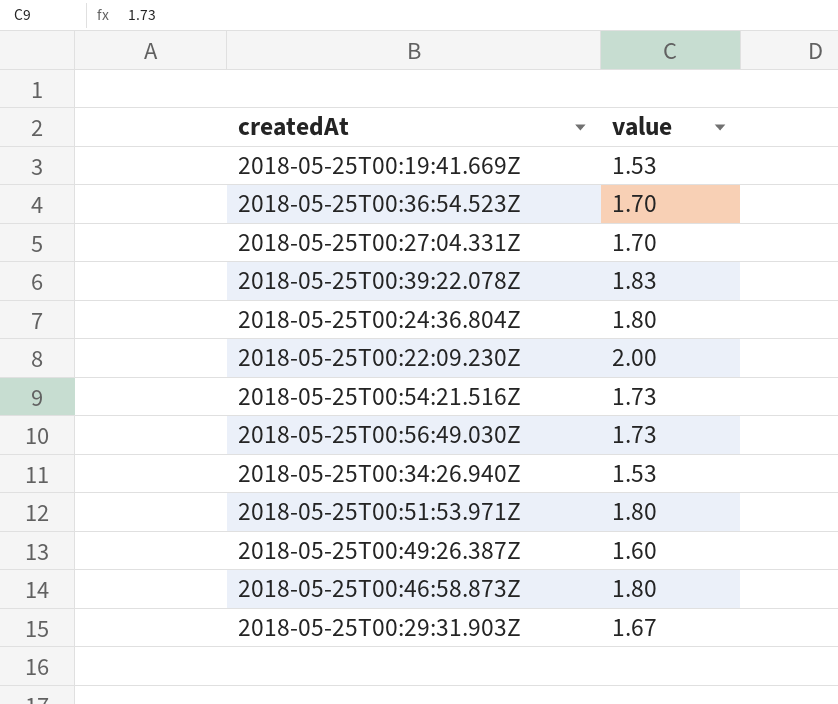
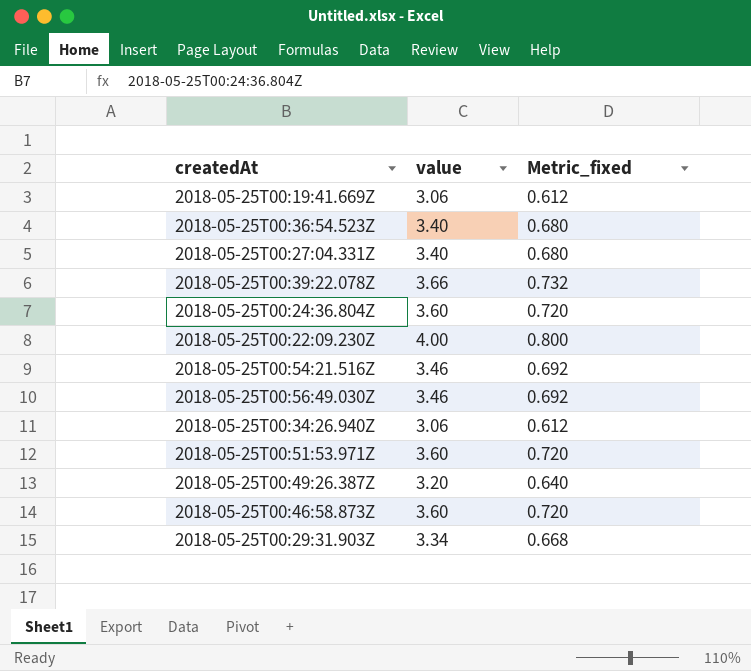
column Metric_fixed | formula: none -> [value] * 0.2
2018-05-25T00:19:41.669Z | value: 1.53 -> 3.06
2018-05-25T00:36:54.523Z | value: 1.70 -> 3.40
2018-05-25T00:27:04.331Z | value: 1.70 -> 3.40
2018-05-25T00:39:22.078Z | value: 1.83 -> 3.66
2018-05-25T00:24:36.804Z | value: 1.80 -> 3.60
2018-05-25T00:22:09.230Z | value: 2.00 -> 4.00
2018-05-25T00:54:21.516Z | value: 1.73 -> 3.46
2018-05-25T00:56:49.030Z | value: 1.73 -> 3.46
2018-05-25T00:34:26.940Z | value: 1.53 -> 3.06
2018-05-25T00:51:53.971Z | value: 1.80 -> 3.60
2018-05-25T00:49:26.387Z | value: 1.60 -> 3.20
2018-05-25T00:46:58.873Z | value: 1.80 -> 3.60
2018-05-25T00:29:31.903Z | value: 1.67 -> 3.34

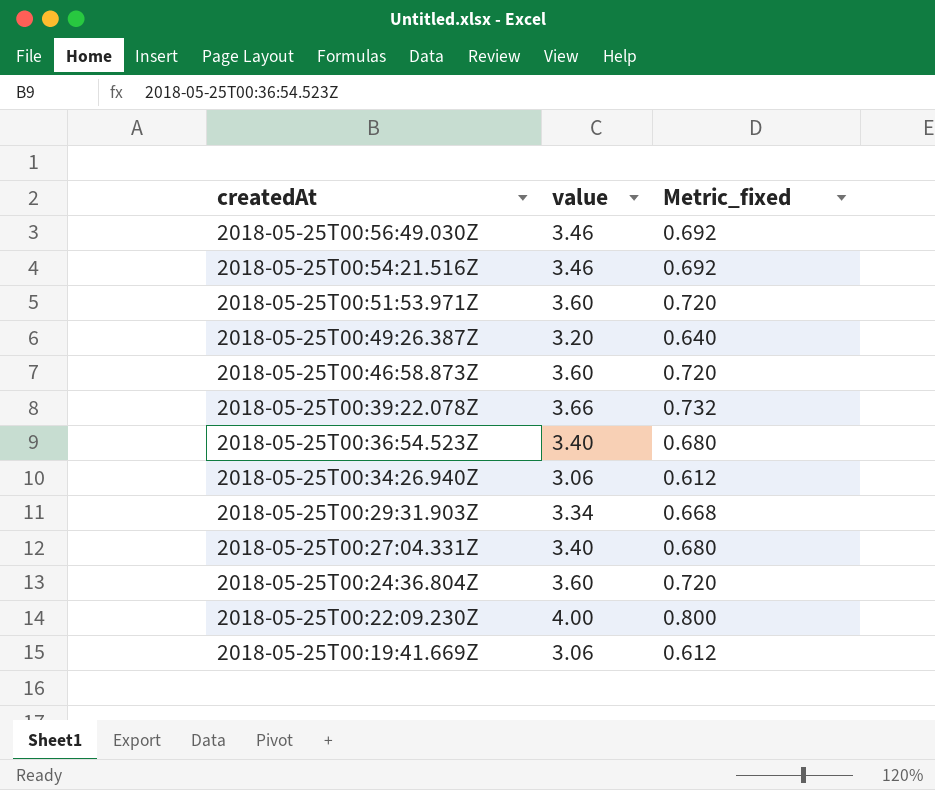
row order: none -> createdAt descending

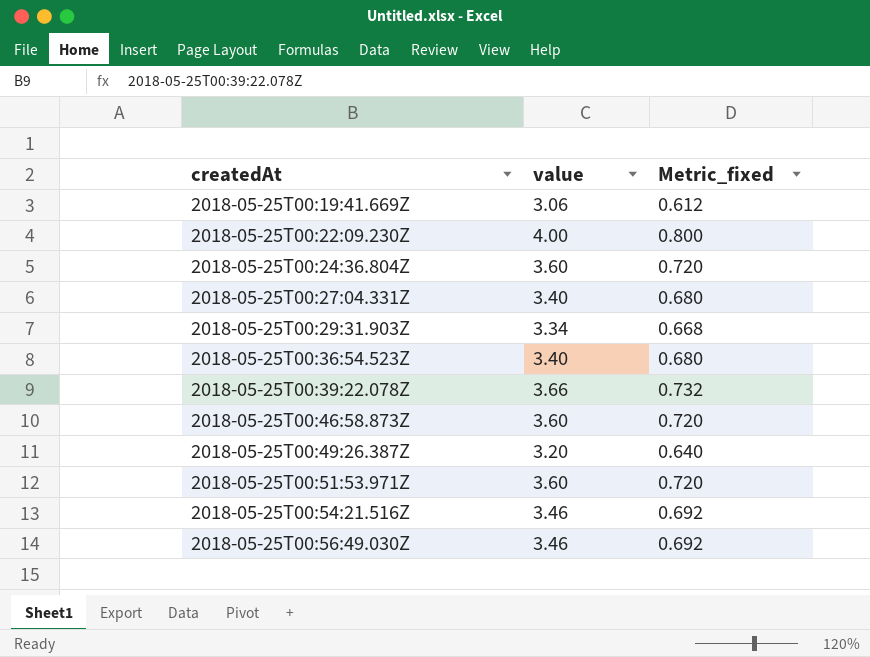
row order: createdAt descending -> createdAt ascending
row 2018-05-25T00:34:26.940Z: 3.06 | 0.612 -> none

